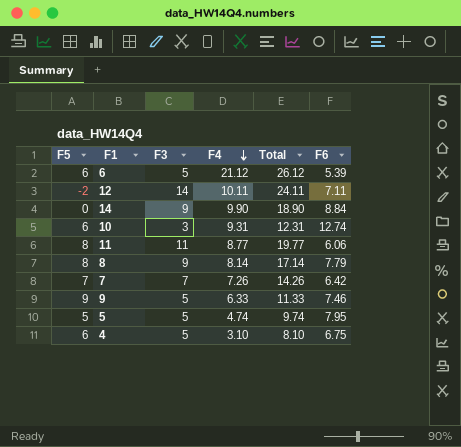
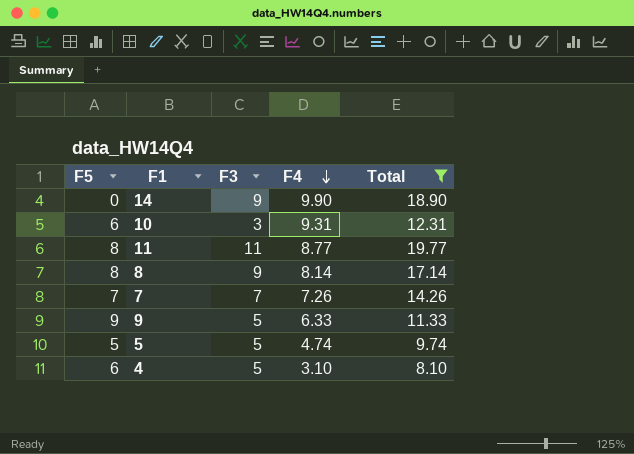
filter: none -> Total <= 19.77
column F6 | position: 6 -> none

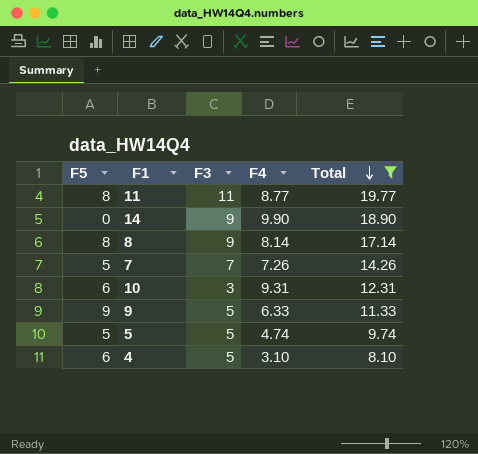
row order: F4 descending -> Total descending
7 | F5: 7 -> 5

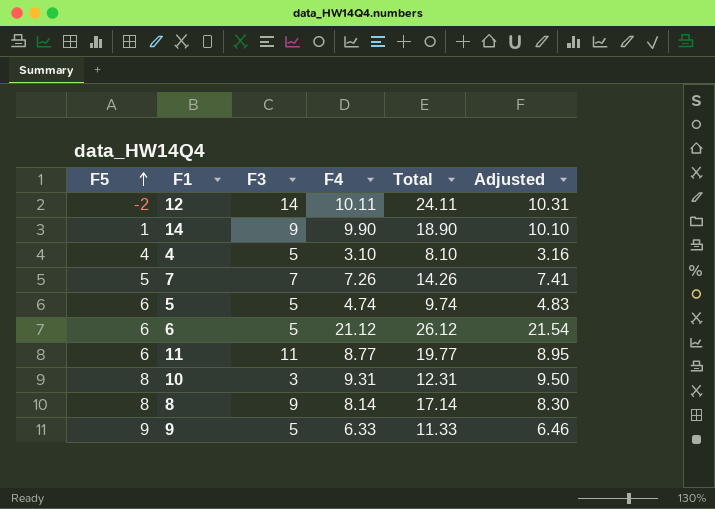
filter: Total <= 19.77 -> none
row order: Total descending -> F5 ascending
column Adjusted | formula: none -> [F4] * 1.02
14 | F5: 0 -> 1
4 | F5: 6 -> 4
5 | F5: 5 -> 6
11 | F5: 8 -> 6
10 | F5: 6 -> 8

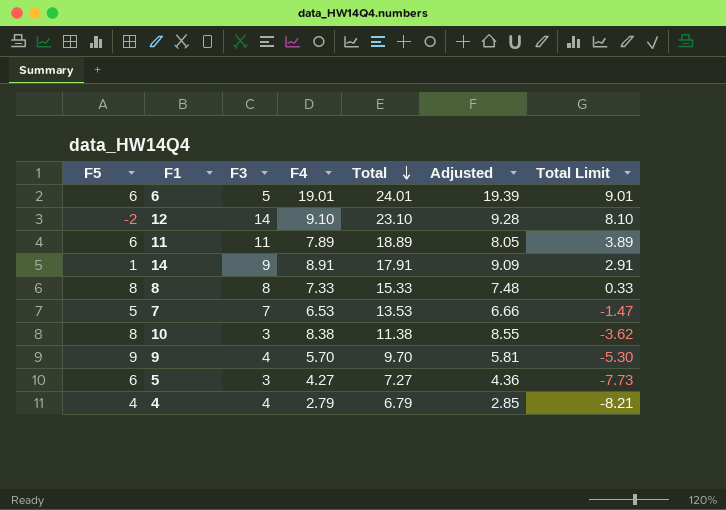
row order: F5 ascending -> Total descending
column Total Limit | formula: none -> [Total] - 15
6 | F4: 21.12 -> 19.01
6 | Total: 26.12 -> 24.01
6 | Adjusted: 21.54 -> 19.39
12 | F4: 10.11 -> 9.10
12 | Total: 24.11 -> 23.10
12 | Adjusted: 10.31 -> 9.28
11 | F4: 8.77 -> 7.89
11 | Total: 19.77 -> 18.89
11 | Adjusted: 8.95 -> 8.05
14 | F4: 9.90 -> 8.91
14 | Total: 18.90 -> 17.91
14 | Adjusted: 10.10 -> 9.09
8 | F3: 9 -> 8
8 | F4: 8.14 -> 7.33
8 | Total: 17.14 -> 15.33
8 | Adjusted: 8.30 -> 7.48
7 | F4: 7.26 -> 6.53
7 | Total: 14.26 -> 13.53
7 | Adjusted: 7.41 -> 6.66
10 | F4: 9.31 -> 8.38
10 | Total: 12.31 -> 11.38
10 | Adjusted: 9.50 -> 8.55
9 | F3: 5 -> 4
9 | F4: 6.33 -> 5.70
9 | Total: 11.33 -> 9.70
9 | Adjusted: 6.46 -> 5.81
5 | F3: 5 -> 3
5 | F4: 4.74 -> 4.27
5 | Total: 9.74 -> 7.27
5 | Adjusted: 4.83 -> 4.36
4 | F3: 5 -> 4
4 | F4: 3.10 -> 2.79
4 | Total: 8.10 -> 6.79
4 | Adjusted: 3.16 -> 2.85

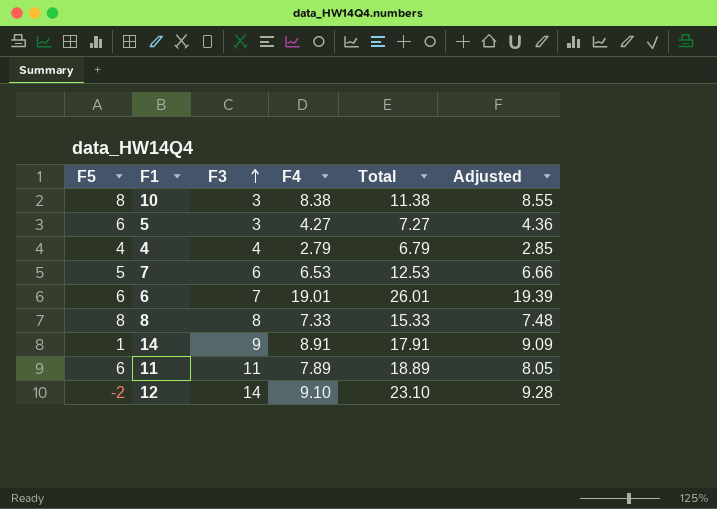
row order: Total descending -> F3 ascending
column Total Limit | formula: [Total] - 15 -> none
row 9: 9 | 4 | 5.70 | 9.70 | 5.81 | -5.30 -> none
7 | F3: 7 -> 6
7 | Total: 13.53 -> 12.53
6 | F3: 5 -> 7
6 | Total: 24.01 -> 26.01

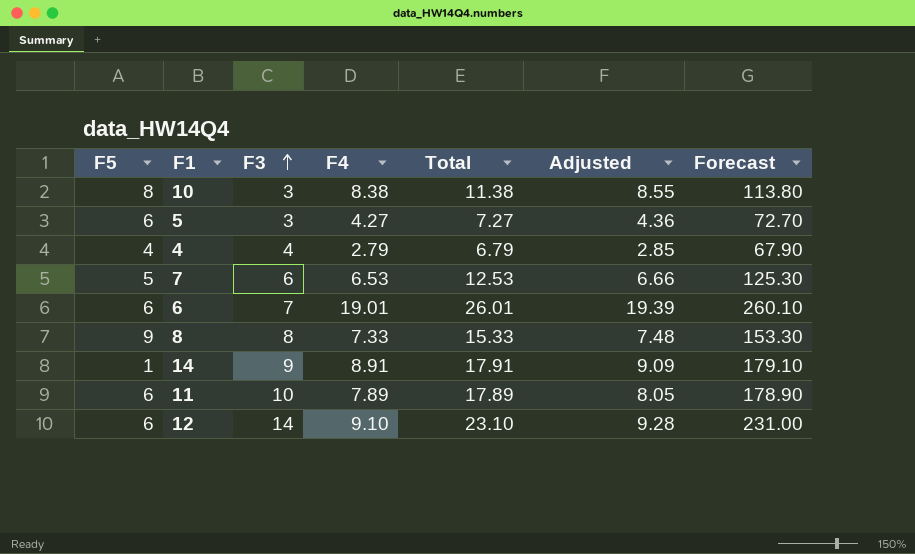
column Forecast | formula: none -> [Total] * 10
8 | F5: 8 -> 9
11 | F3: 11 -> 10
11 | Total: 18.89 -> 17.89
12 | F5: -2 -> 6

